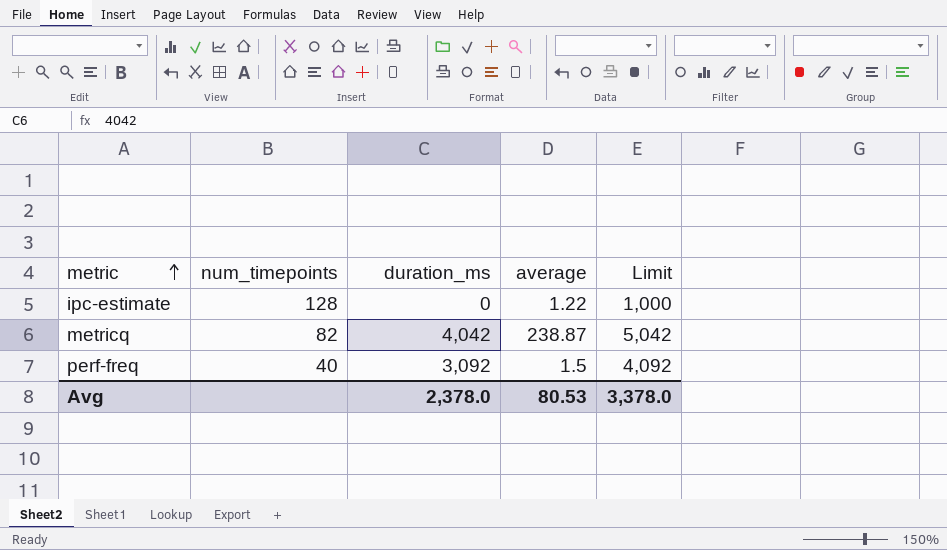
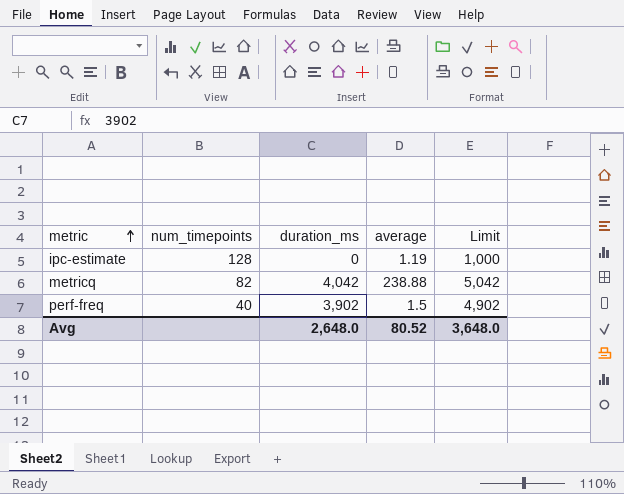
ipc-estimate | average: 1.22 -> 1.19
metricq | average: 238.87 -> 238.88
perf-freq | duration_ms: 3,092 -> 3,902
perf-freq | Limit: 4,092 -> 4,902
Avg | duration_ms: 2,378.0 -> 2,648.0
Avg | average: 80.53 -> 80.52
Avg | Limit: 3,378.0 -> 3,648.0

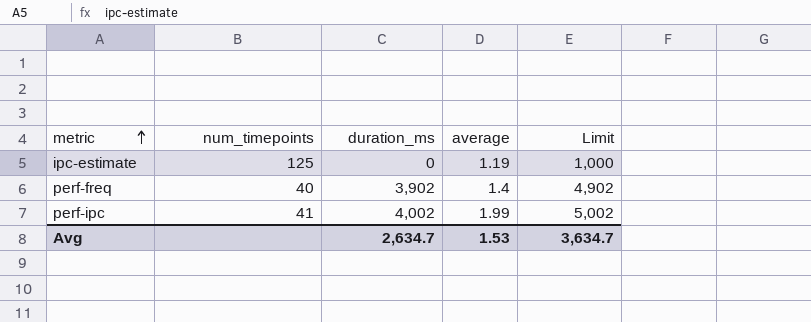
row metricq: 82 | 4,042 | 238.88 | 5,042 -> none
ipc-estimate | num_timepoints: 128 -> 125
perf-freq | average: 1.5 -> 1.4
row perf-ipc: none -> 41 | 4,002 | 1.99 | 5,002
Avg | duration_ms: 2,648.0 -> 2,634.7
Avg | average: 80.52 -> 1.53
Avg | Limit: 3,648.0 -> 3,634.7

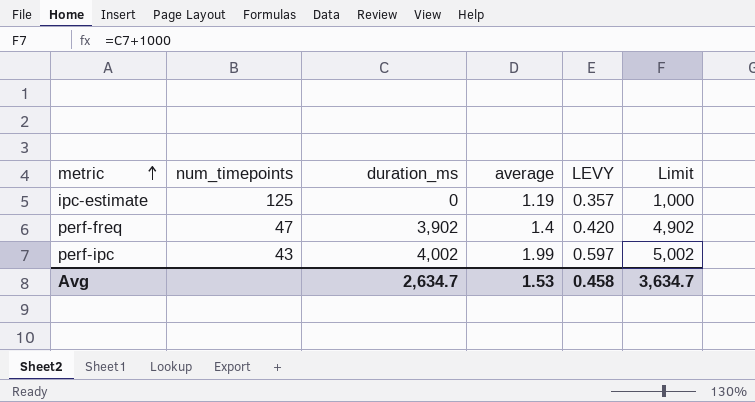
column LEVY | formula: none -> [average] * 0.3
perf-freq | num_timepoints: 40 -> 47
perf-ipc | num_timepoints: 41 -> 43

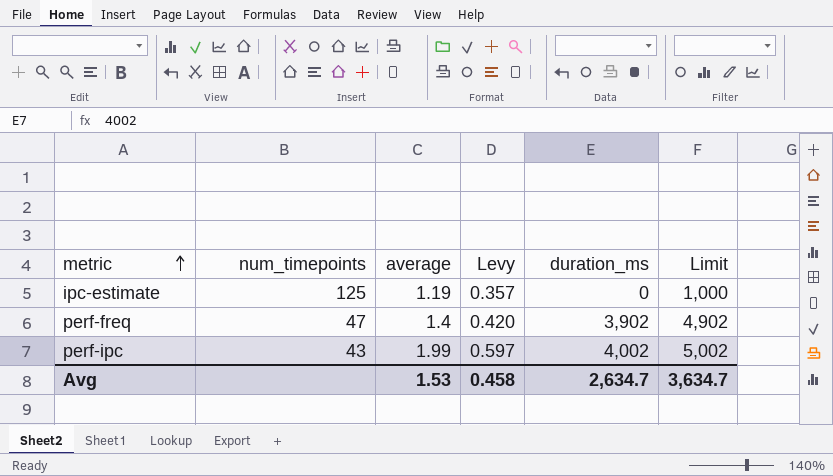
column name: LEVY -> Levy
column duration_ms | position: 3 -> 5

